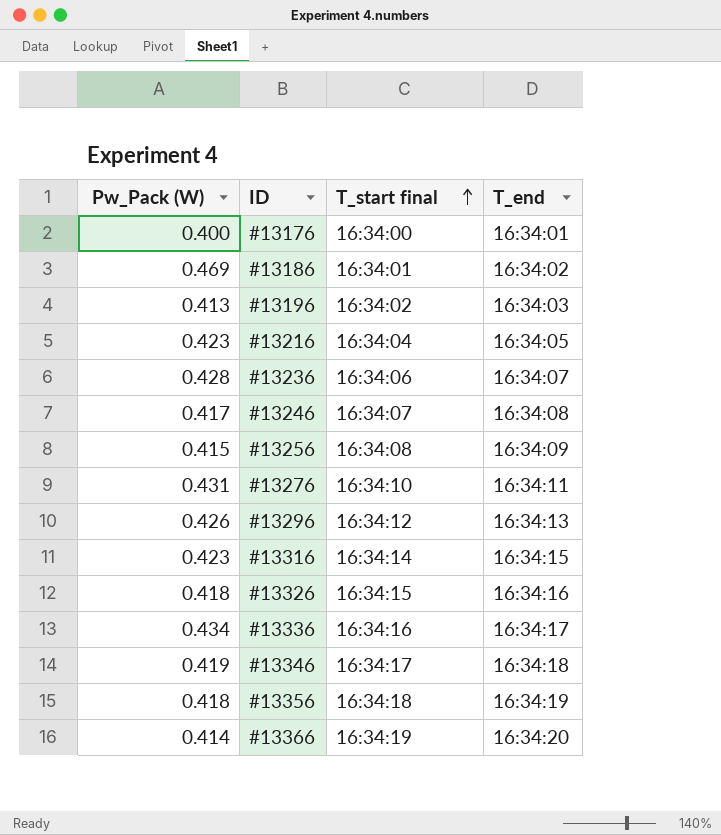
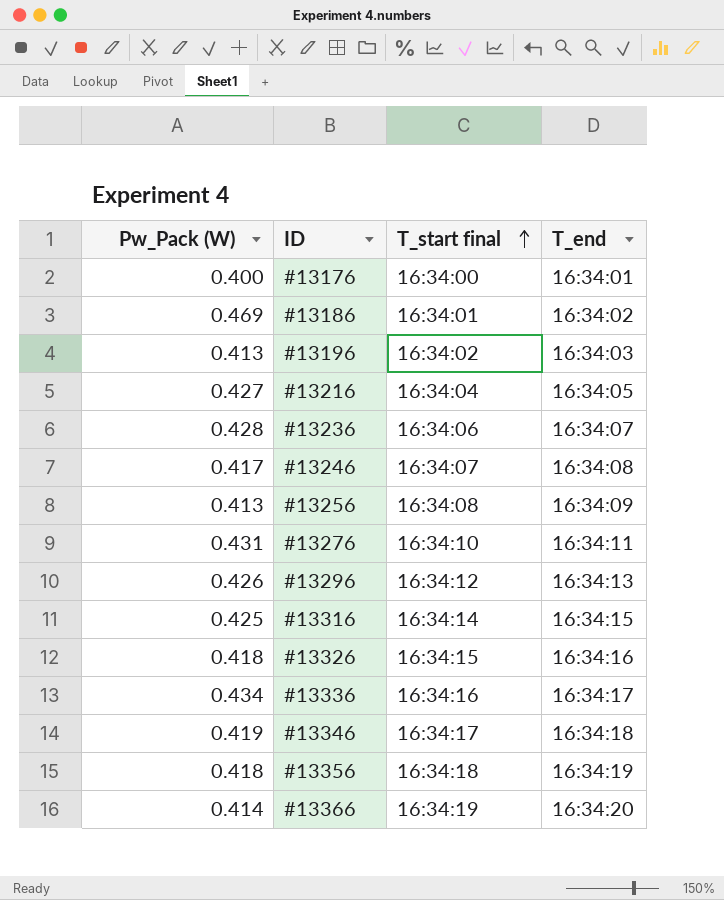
#13216 | Pw_Pack (W): 0.423 -> 0.427
#13256 | Pw_Pack (W): 0.415 -> 0.413
#13316 | Pw_Pack (W): 0.423 -> 0.425

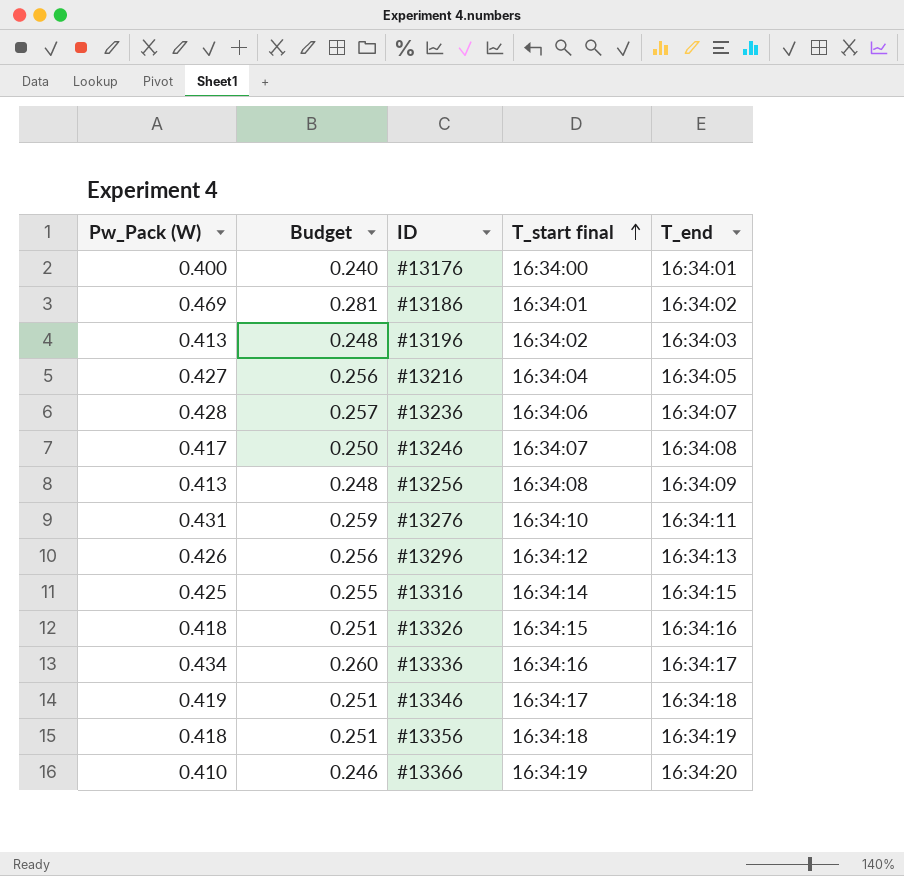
column Budget | formula: none -> [Pw_Pack (W)] * 0.6
#13366 | Pw_Pack (W): 0.414 -> 0.410

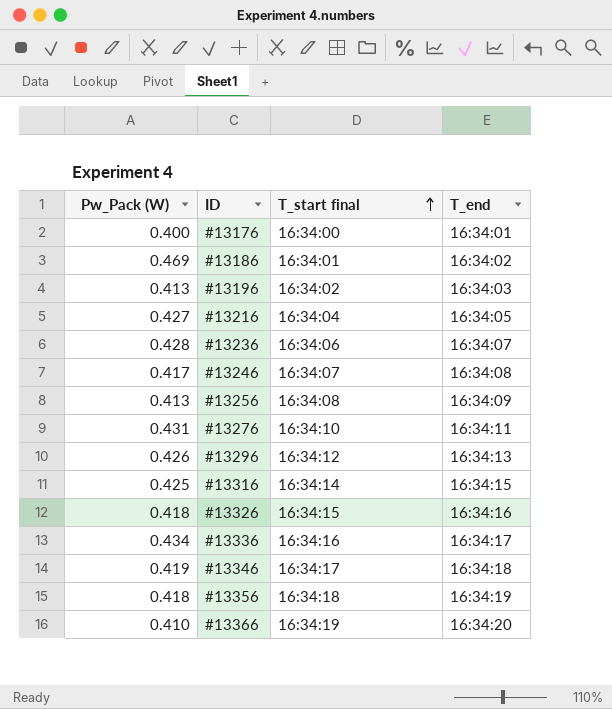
column Budget | formula: [Pw_Pack (W)] * 0.6 -> none

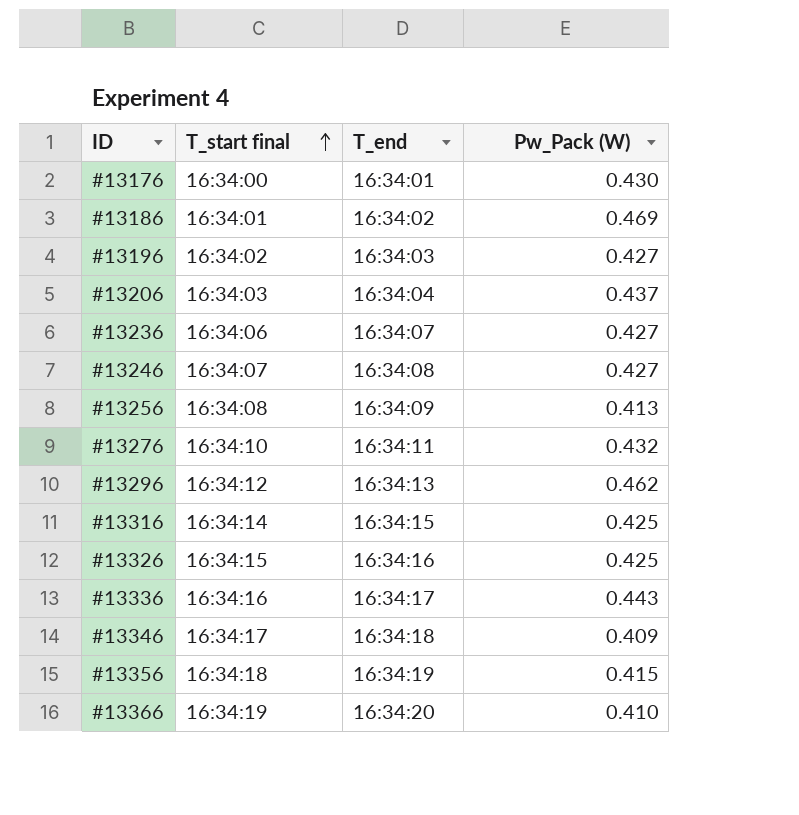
column Pw_Pack (W) | position: 1 -> 4
row #13216: 0.427 | 16:34:04 | 16:34:05 -> none
#13176 | Pw_Pack (W): 0.400 -> 0.430
#13196 | Pw_Pack (W): 0.413 -> 0.427
row #13206: none -> 16:34:03 | 16:34:04 | 0.437
#13236 | Pw_Pack (W): 0.428 -> 0.427
#13246 | Pw_Pack (W): 0.417 -> 0.427
#13276 | Pw_Pack (W): 0.431 -> 0.432
#13296 | Pw_Pack (W): 0.426 -> 0.462
#13326 | Pw_Pack (W): 0.418 -> 0.425
#13336 | Pw_Pack (W): 0.434 -> 0.443
#13346 | Pw_Pack (W): 0.419 -> 0.409
#13356 | Pw_Pack (W): 0.418 -> 0.415

